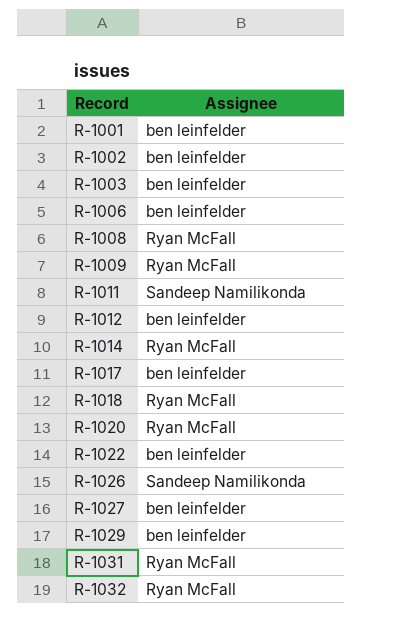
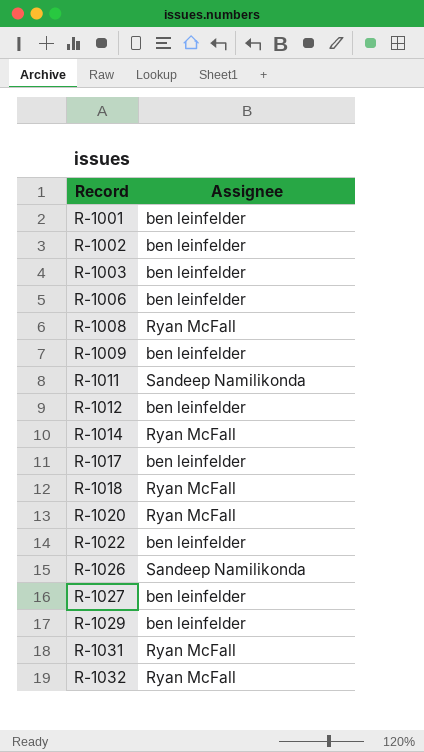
R-1009 | Assignee: Ryan McFall -> ben leinfelder

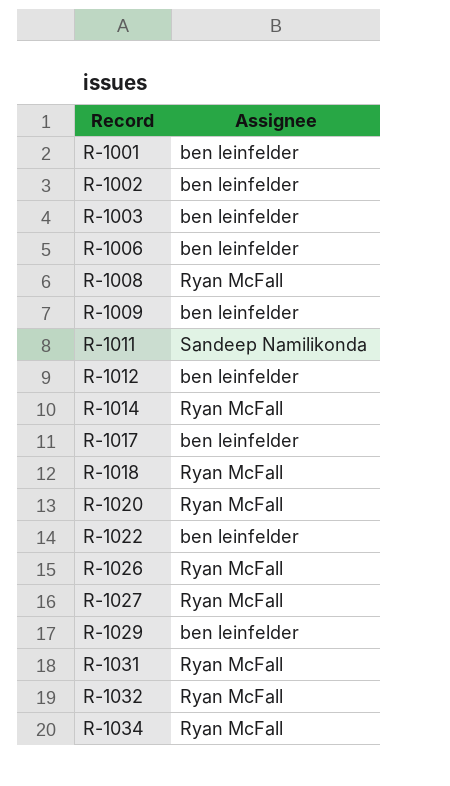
R-1026 | Assignee: Sandeep Namilikonda -> Ryan McFall
R-1027 | Assignee: ben leinfelder -> Ryan McFall
row R-1034: none -> Ryan McFall

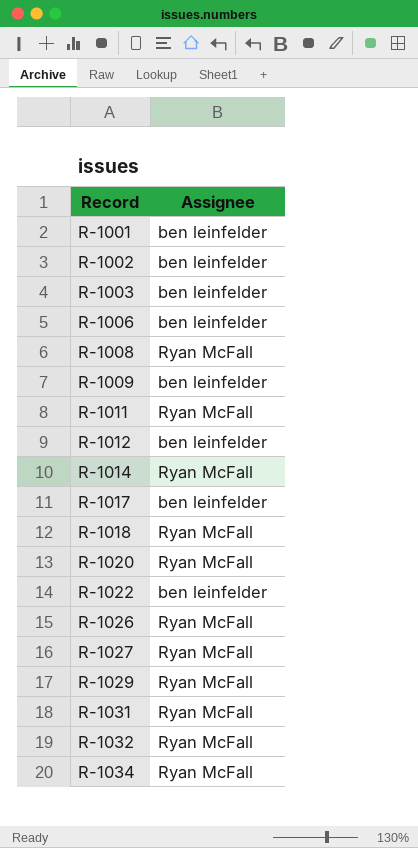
R-1011 | Assignee: Sandeep Namilikonda -> Ryan McFall
R-1029 | Assignee: ben leinfelder -> Ryan McFall

